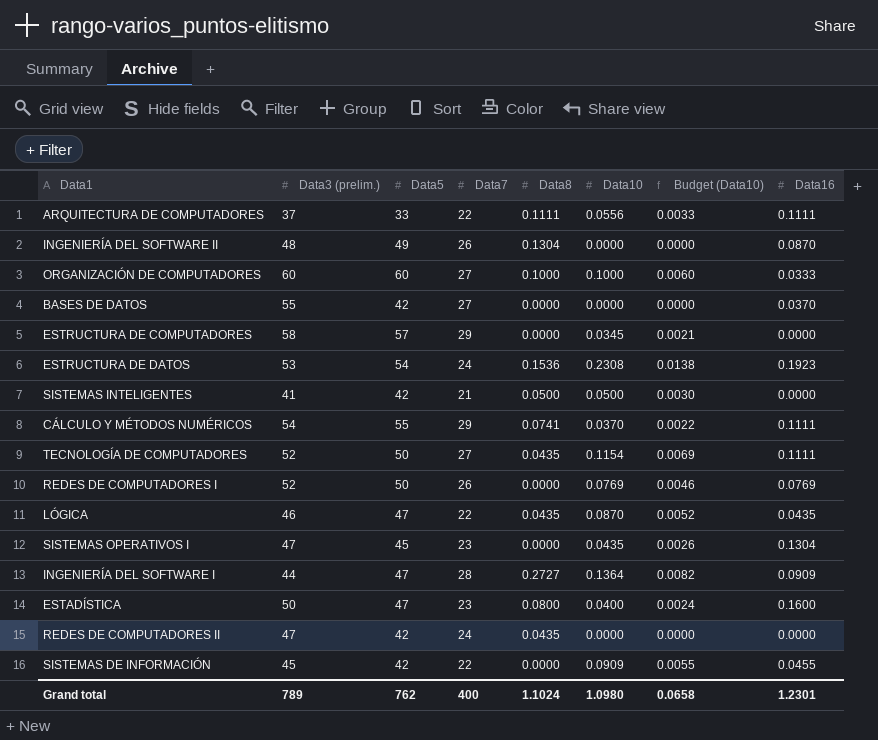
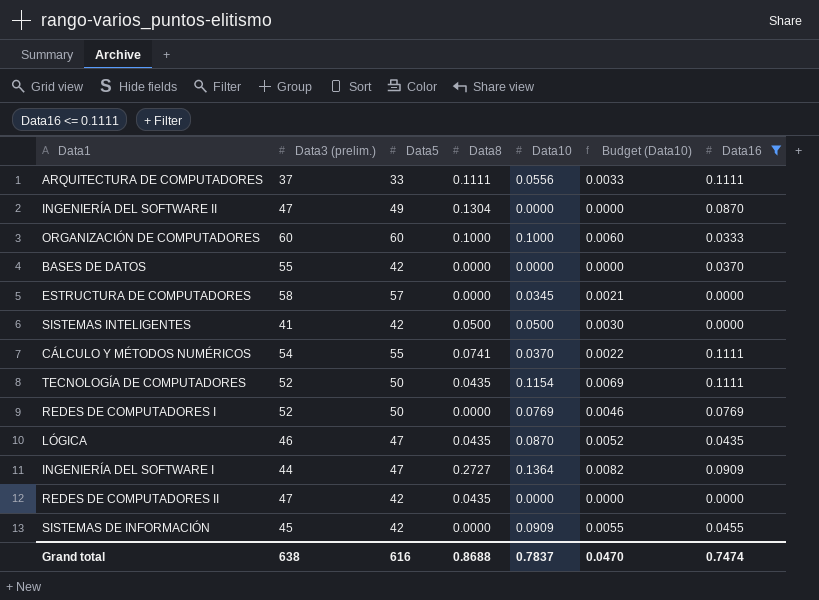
filter: none -> Data16 <= 0.1111
column Data7 | position: 4 -> none
INGENIERÍA DEL SOFTWARE II | Data3 (prelim.): 48 -> 47
Grand total | Data3 (prelim.): 789 -> 638
Grand total | Data5: 762 -> 616
Grand total | Data8: 1.1024 -> 0.8688
Grand total | Data10: 1.0980 -> 0.7837
Grand total | Budget (Data10): 0.0658 -> 0.0470
Grand total | Data16: 1.2301 -> 0.7474

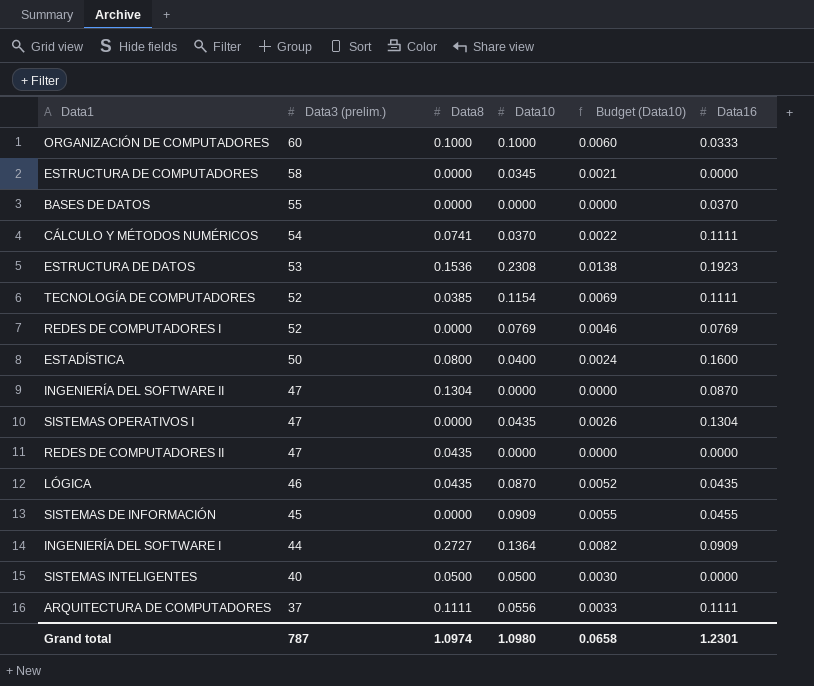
filter: Data16 <= 0.1111 -> none
row order: none -> Data3 (prelim.) descending
column Data5 | position: 3 -> none
TECNOLOGÍA DE COMPUTADORES | Data8: 0.0435 -> 0.0385
SISTEMAS INTELIGENTES | Data3 (prelim.): 41 -> 40
Grand total | Data3 (prelim.): 638 -> 787
Grand total | Data8: 0.8688 -> 1.0974
Grand total | Data10: 0.7837 -> 1.0980
Grand total | Budget (Data10): 0.0470 -> 0.0658
Grand total | Data16: 0.7474 -> 1.2301

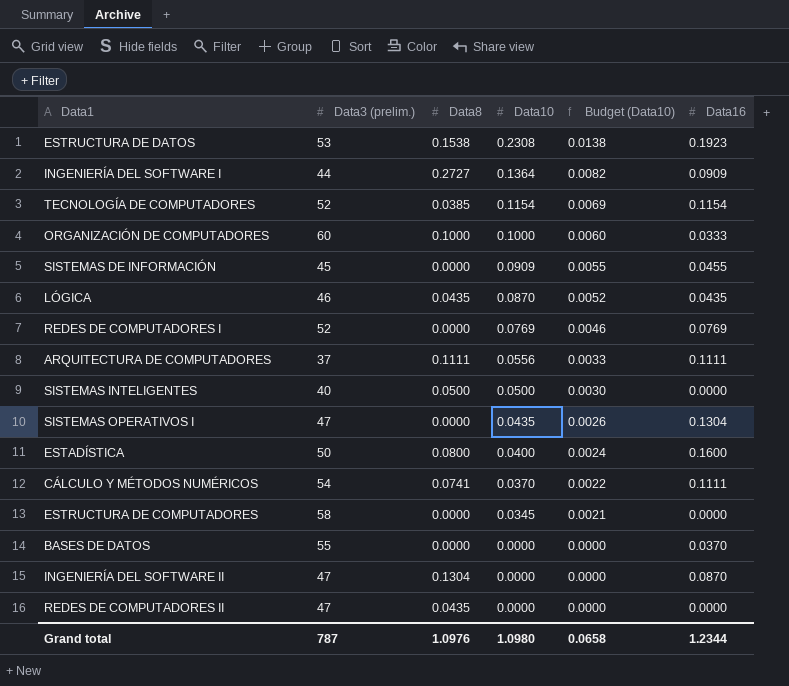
row order: Data3 (prelim.) descending -> Data10 descending
ESTRUCTURA DE DATOS | Data8: 0.1536 -> 0.1538
TECNOLOGÍA DE COMPUTADORES | Data16: 0.1111 -> 0.1154
Grand total | Data8: 1.0974 -> 1.0976
Grand total | Data16: 1.2301 -> 1.2344

